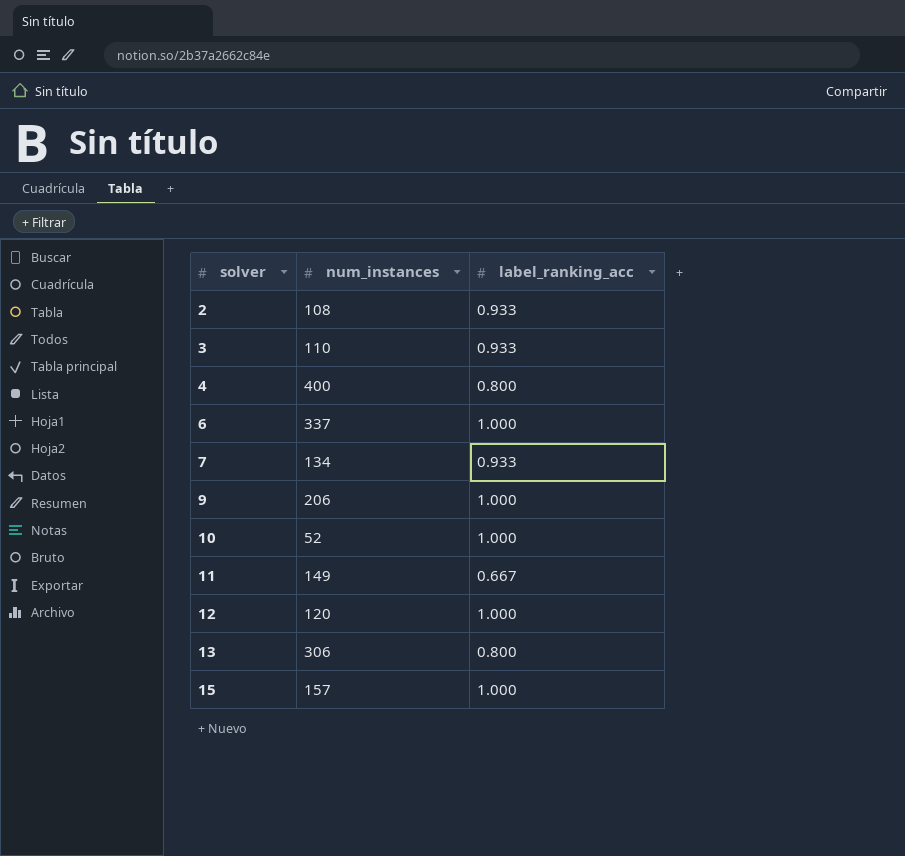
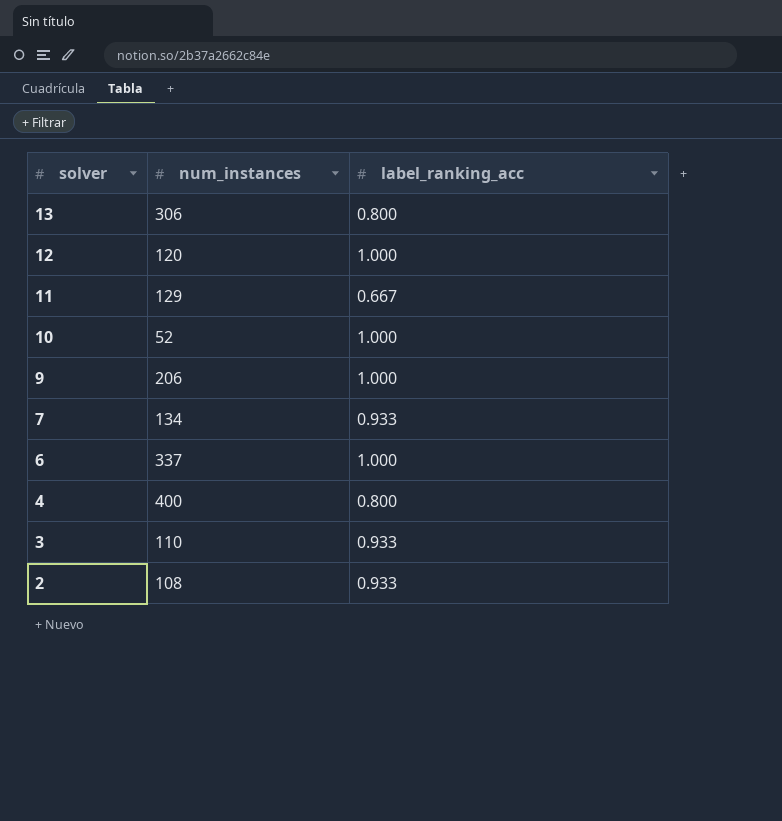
row order: solver ascending -> solver descending
row 15: 157 | 1.000 -> none
11 | num_instances: 149 -> 129

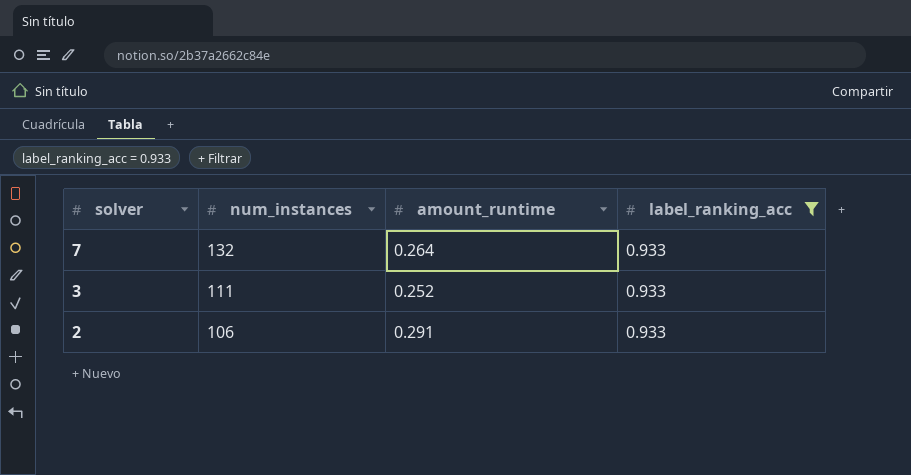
filter: none -> label_ranking_acc = 0.933
column amount_runtime | position: none -> 3
7 | num_instances: 134 -> 132
3 | num_instances: 110 -> 111
2 | num_instances: 108 -> 106

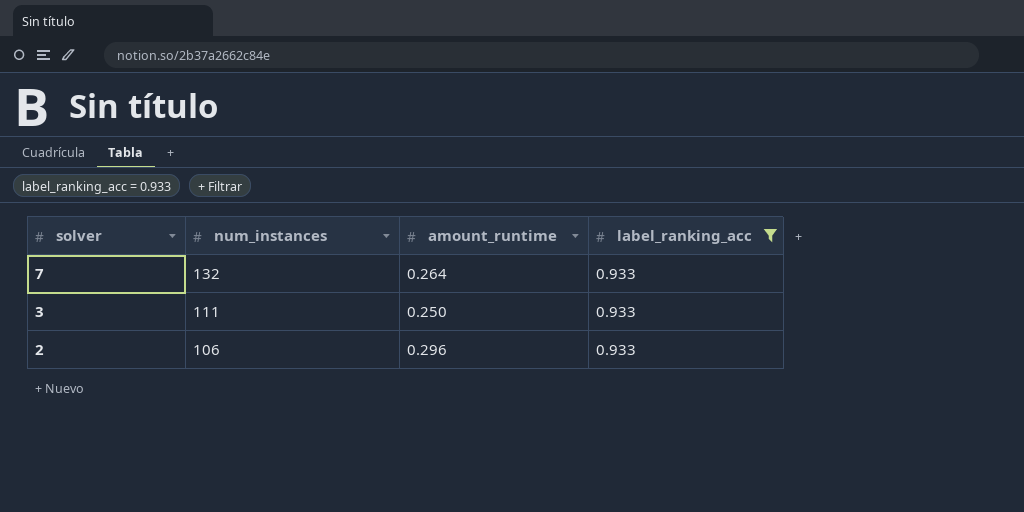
3 | amount_runtime: 0.252 -> 0.250
2 | amount_runtime: 0.291 -> 0.296

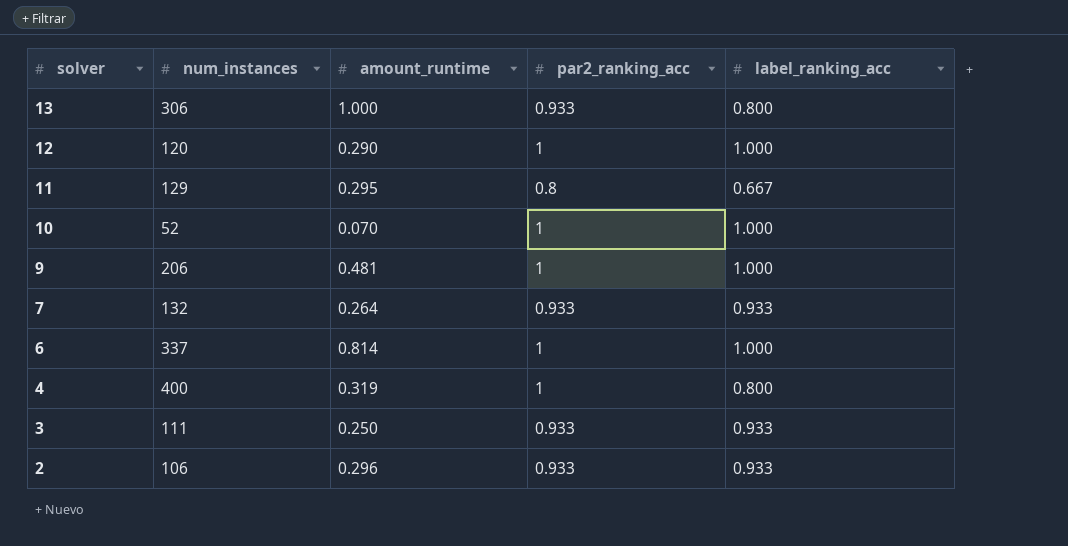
filter: label_ranking_acc = 0.933 -> none
column par2_ranking_acc | position: none -> 4

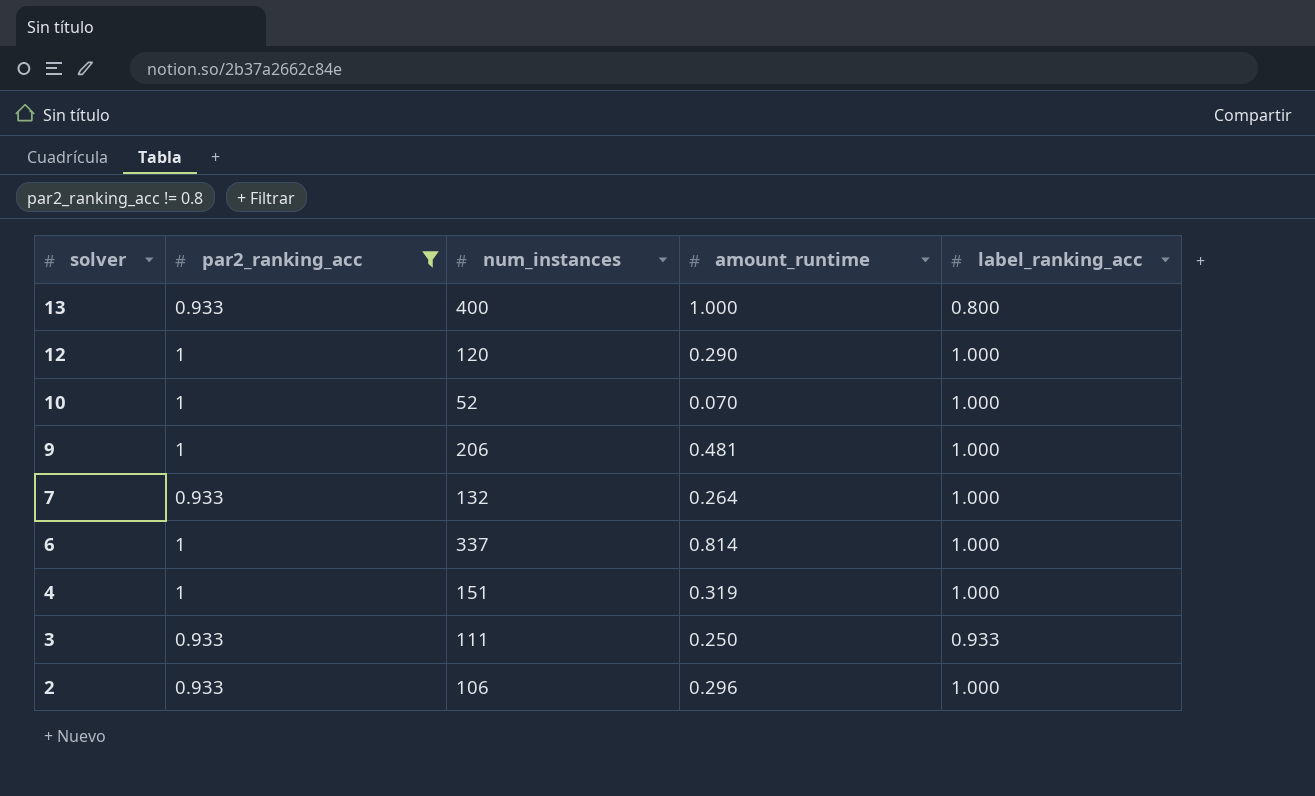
filter: none -> par2_ranking_acc != 0.8
column par2_ranking_acc | position: 4 -> 2
13 | num_instances: 306 -> 400
7 | label_ranking_acc: 0.933 -> 1.000
4 | num_instances: 400 -> 151
4 | label_ranking_acc: 0.800 -> 1.000
2 | label_ranking_acc: 0.933 -> 1.000

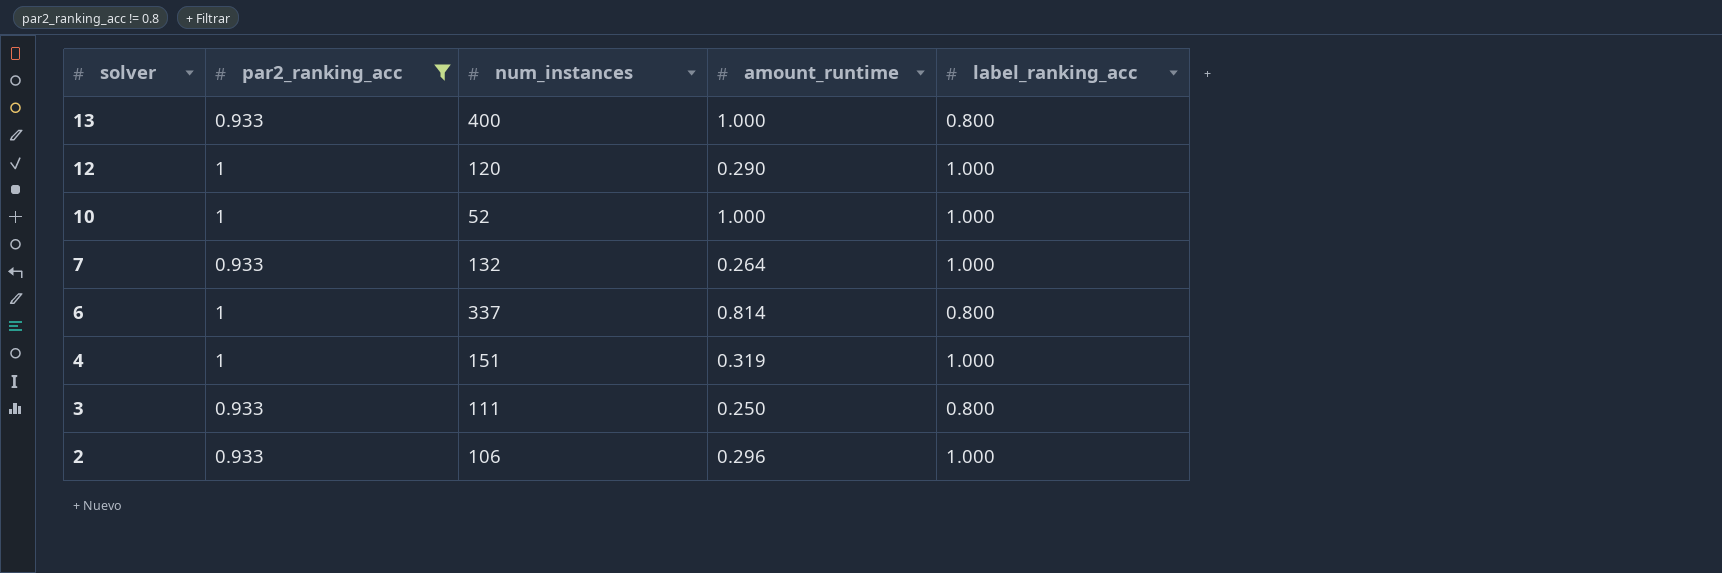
row 9: 1 | 206 | 0.481 | 1.000 -> none
10 | amount_runtime: 0.070 -> 1.000
6 | label_ranking_acc: 1.000 -> 0.800
3 | label_ranking_acc: 0.933 -> 0.800

